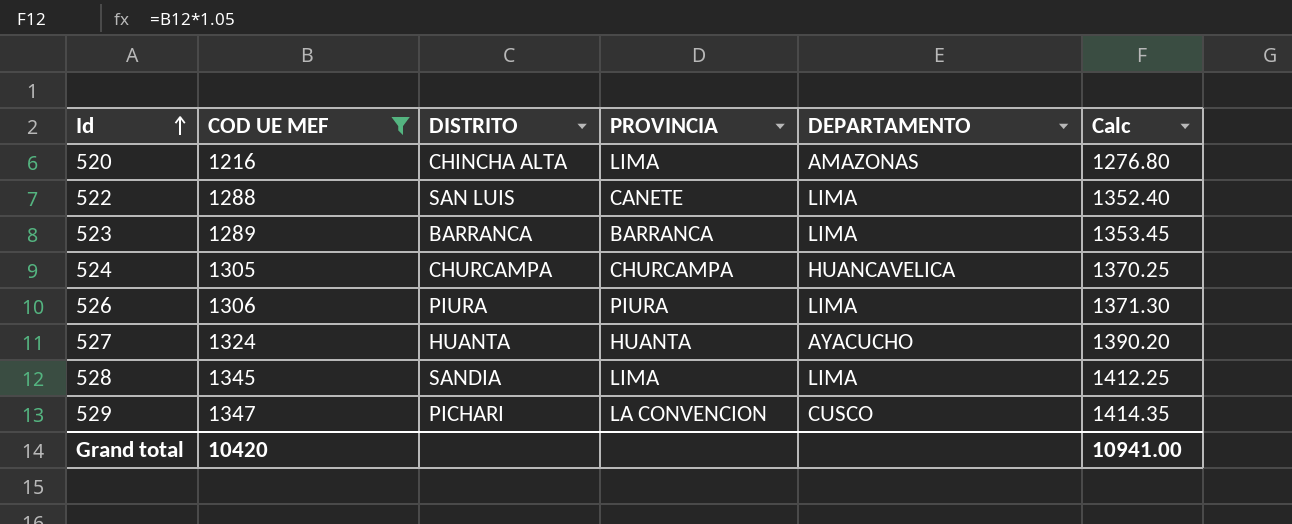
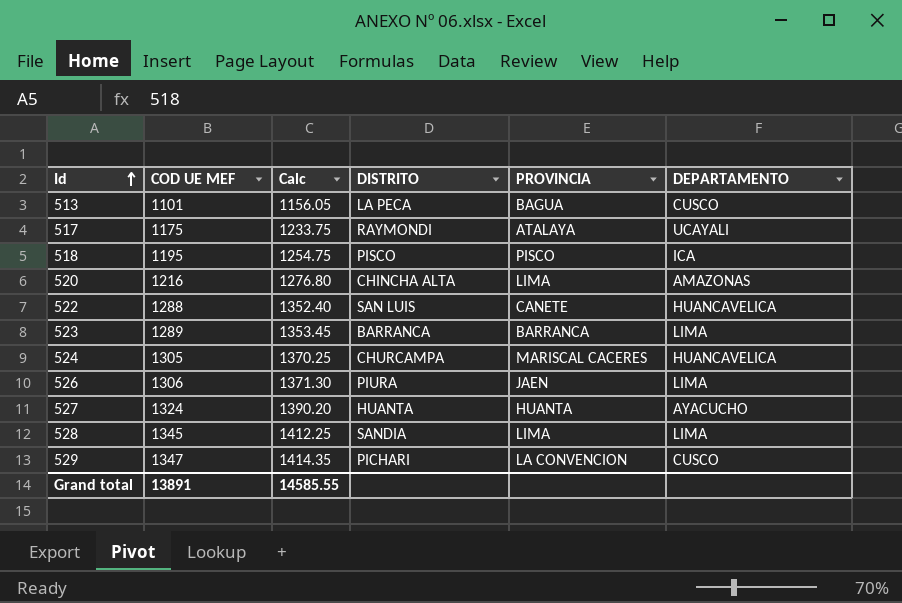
filter: COD UE MEF >= 1216 -> none
column Calc | position: 6 -> 3
522 | DEPARTAMENTO: LIMA -> HUANCAVELICA
524 | PROVINCIA: CHURCAMPA -> MARISCAL CACERES
526 | PROVINCIA: PIURA -> JAEN
Grand total | COD UE MEF: 10420 -> 13891
Grand total | Calc: 10941.00 -> 14585.55

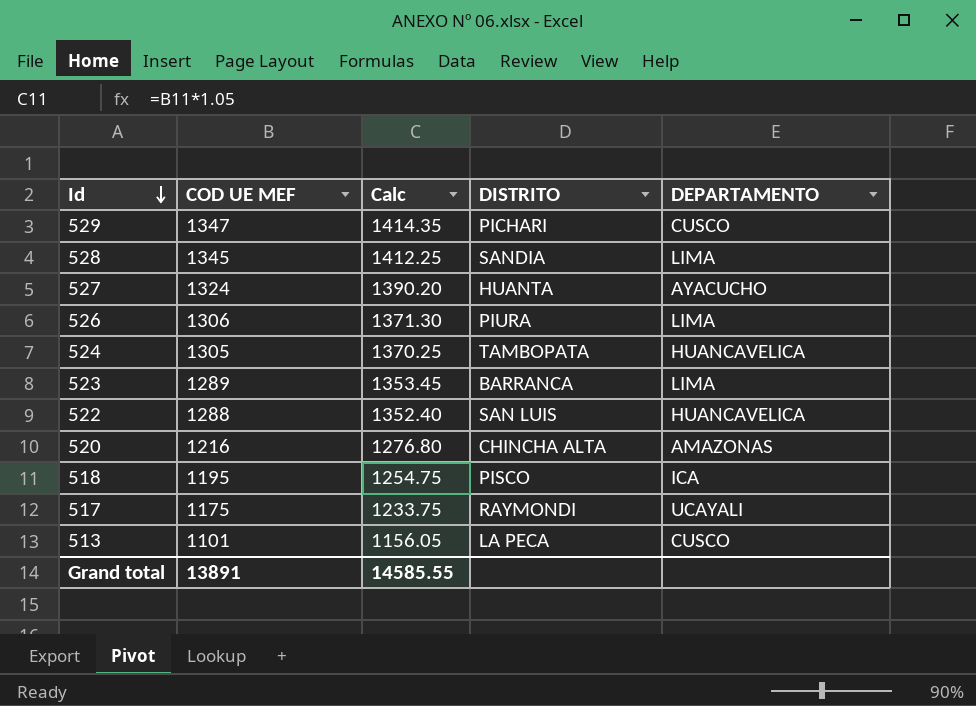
row order: Id ascending -> Id descending
column PROVINCIA | position: 5 -> none
524 | DISTRITO: CHURCAMPA -> TAMBOPATA

